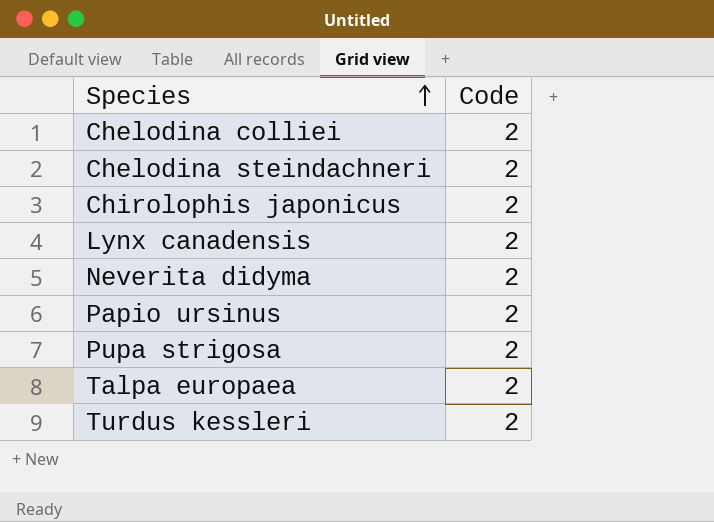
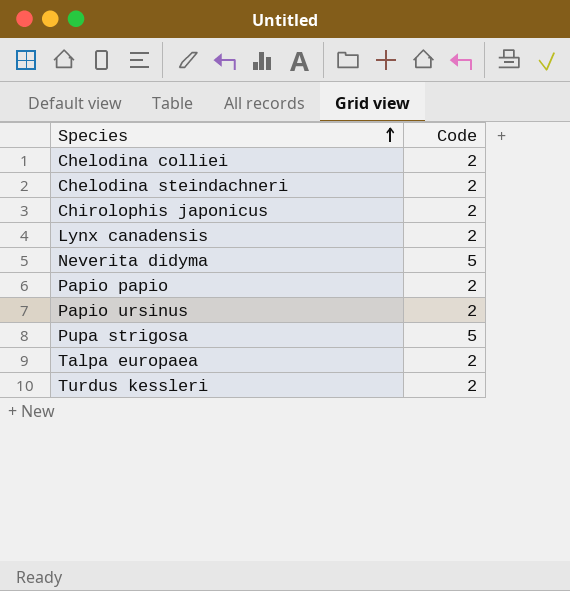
Neverita didyma | Code: 2 -> 5
row Papio papio: none -> 2
Pupa strigosa | Code: 2 -> 5

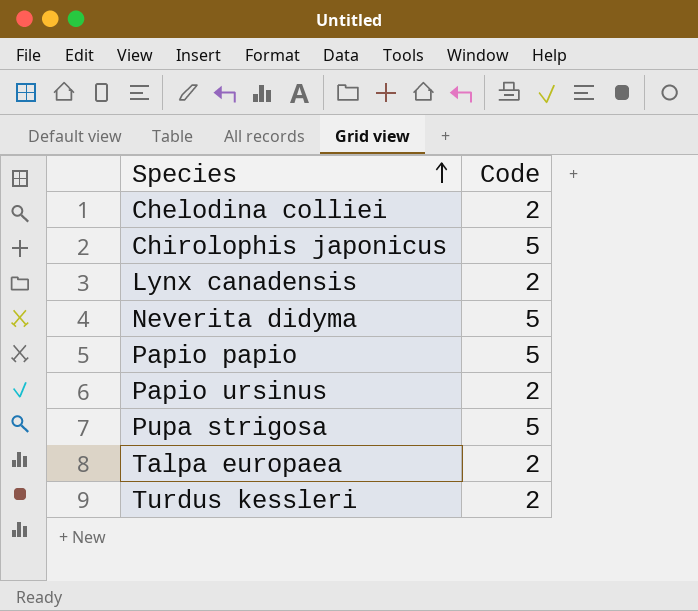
row Chelodina steindachneri: 2 -> none
Chirolophis japonicus | Code: 2 -> 5
Papio papio | Code: 2 -> 5

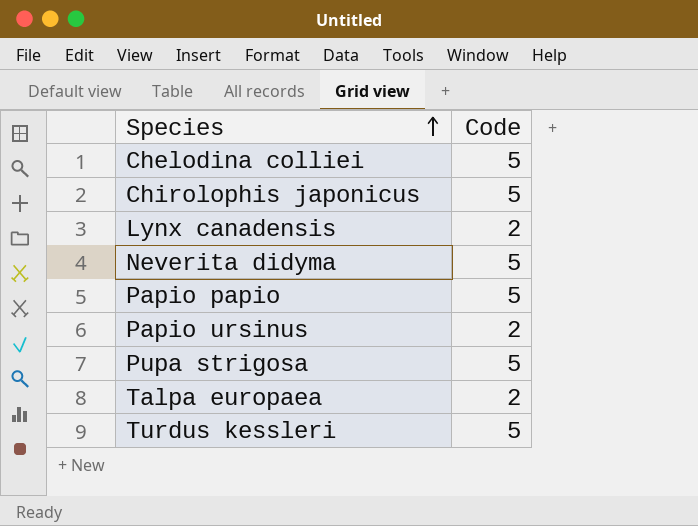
Chelodina colliei | Code: 2 -> 5
Turdus kessleri | Code: 2 -> 5

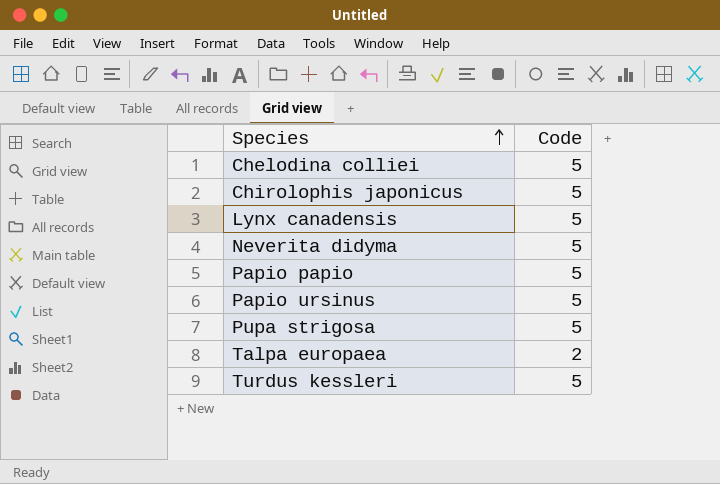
Lynx canadensis | Code: 2 -> 5
Papio ursinus | Code: 2 -> 5

